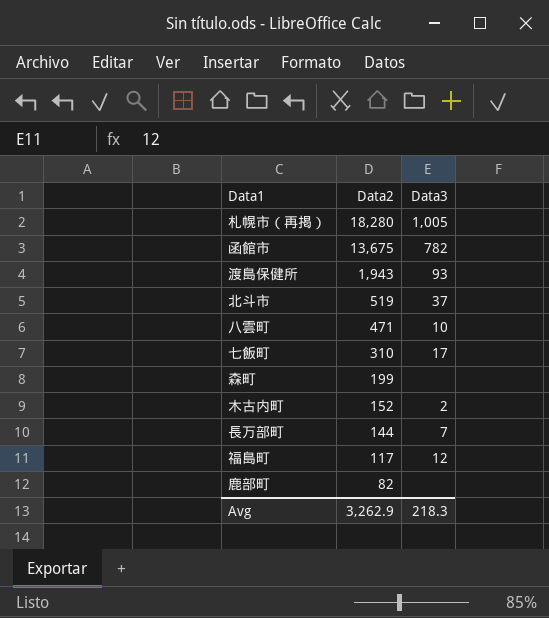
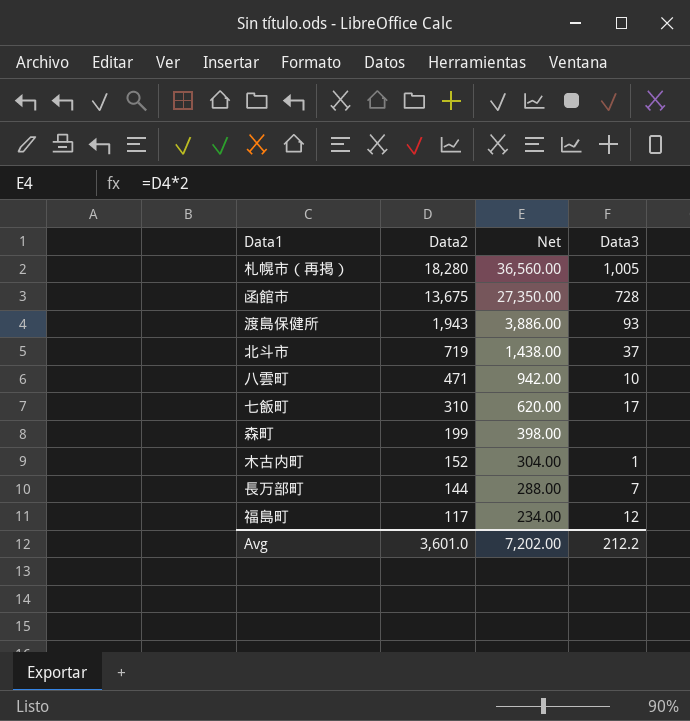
column Net | formula: none -> [Data2] * 2
row 鹿部町: 82 | none -> none
函館市 | Data3: 782 -> 728
北斗市 | Data2: 519 -> 719
木古内町 | Data3: 2 -> 1
Avg | Data2: 3,262.9 -> 3,601.0
Avg | Data3: 218.3 -> 212.2

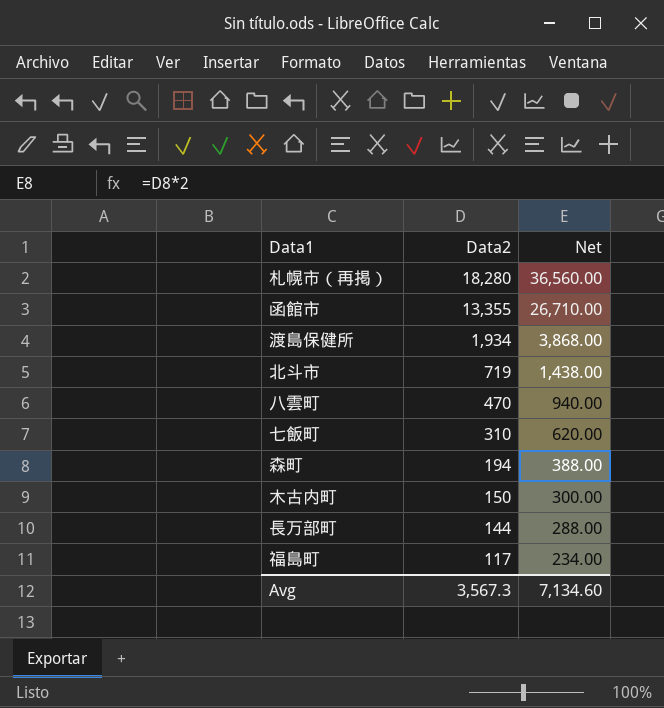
column Data3 | position: 4 -> none
函館市 | Data2: 13,675 -> 13,355
函館市 | Net: 27,350.00 -> 26,710.00
渡島保健所 | Data2: 1,943 -> 1,934
渡島保健所 | Net: 3,886.00 -> 3,868.00
八雲町 | Data2: 471 -> 470
八雲町 | Net: 942.00 -> 940.00
森町 | Data2: 199 -> 194
森町 | Net: 398.00 -> 388.00
木古内町 | Data2: 152 -> 150
木古内町 | Net: 304.00 -> 300.00
Avg | Data2: 3,601.0 -> 3,567.3
Avg | Net: 7,202.00 -> 7,134.60

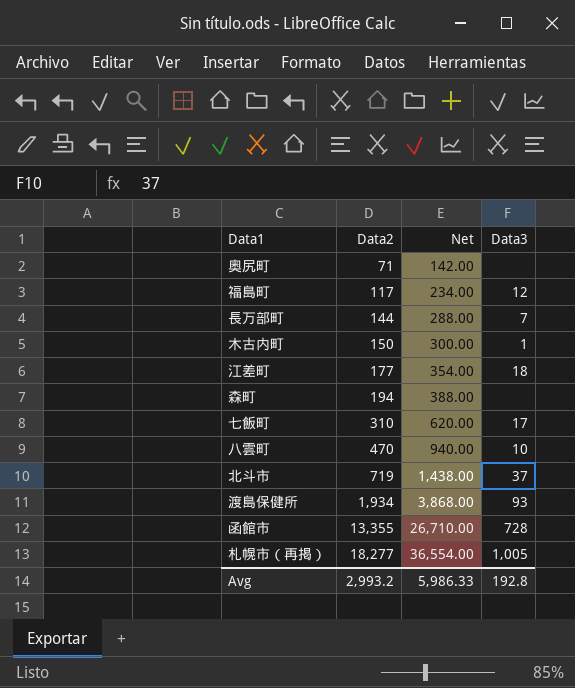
row order: Data2 descending -> Data2 ascending
column Data3 | position: none -> 4
row 奥尻町: none -> 71 | 142.00 | none
row 江差町: none -> 177 | 354.00 | 18
札幌市（再掲） | Data2: 18,280 -> 18,277
札幌市（再掲） | Net: 36,560.00 -> 36,554.00
Avg | Data2: 3,567.3 -> 2,993.2
Avg | Net: 7,134.60 -> 5,986.33

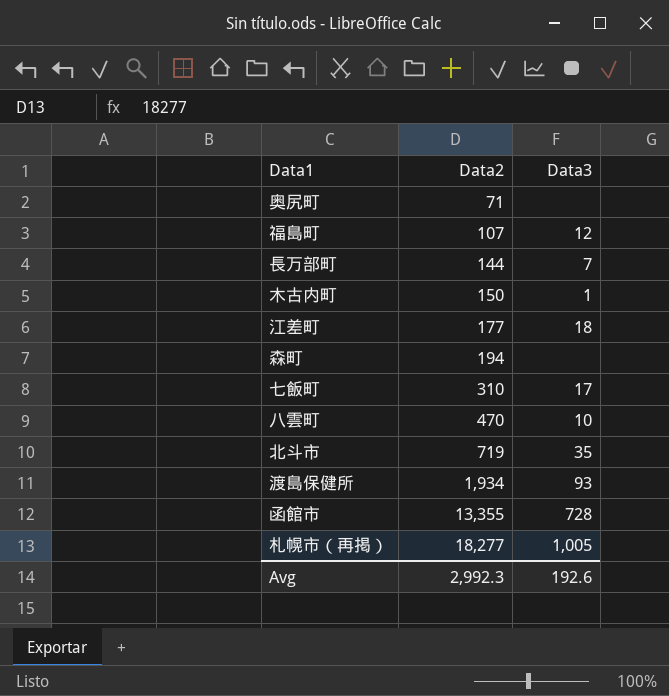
column Net | formula: [Data2] * 2 -> none
福島町 | Data2: 117 -> 107
北斗市 | Data3: 37 -> 35
Avg | Data2: 2,993.2 -> 2,992.3
Avg | Data3: 192.8 -> 192.6

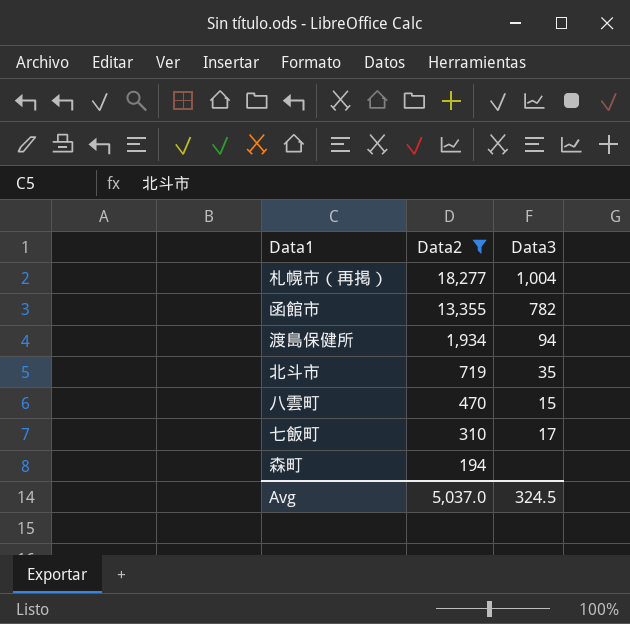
filter: none -> Data2 >= 194
row order: Data2 ascending -> Data2 descending
札幌市（再掲） | Data3: 1,005 -> 1,004
函館市 | Data3: 728 -> 782
渡島保健所 | Data3: 93 -> 94
八雲町 | Data3: 10 -> 15
Avg | Data2: 2,992.3 -> 5,037.0
Avg | Data3: 192.6 -> 324.5

